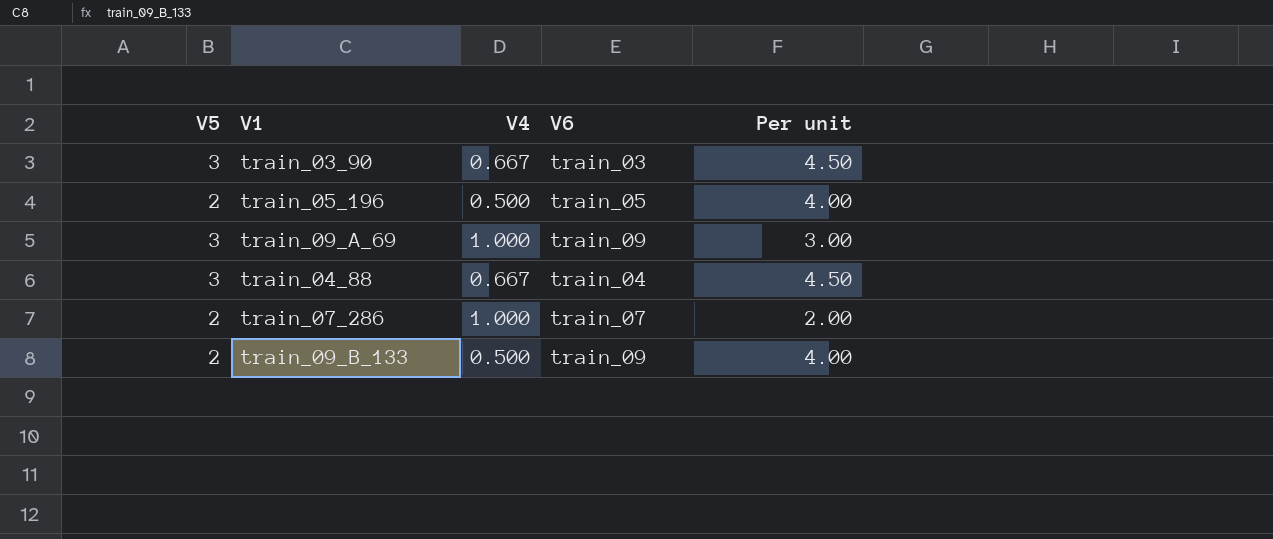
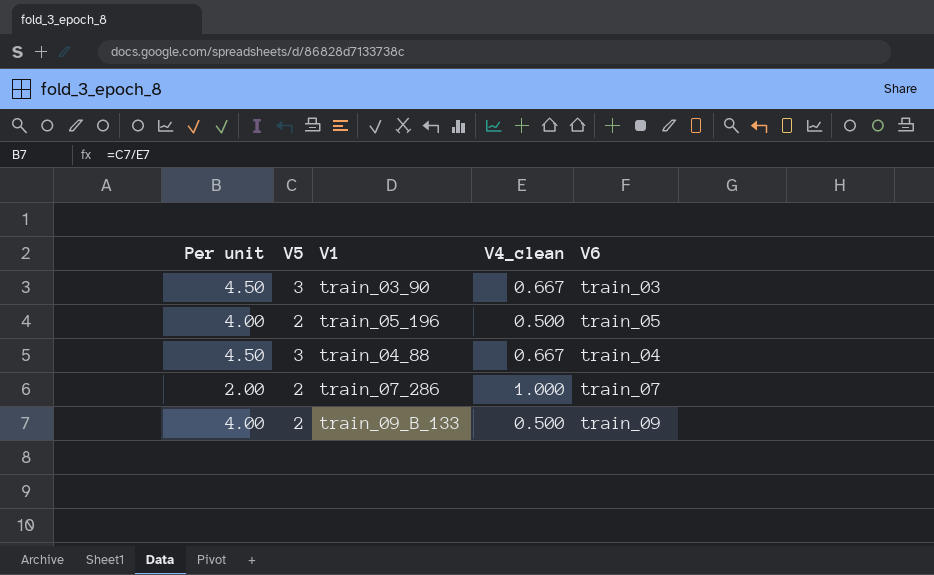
column Per unit | position: 5 -> 1
column name: V4 -> V4_clean
row train_09_A_69: 3 | 1.000 | train_09 | 3.00 -> none

